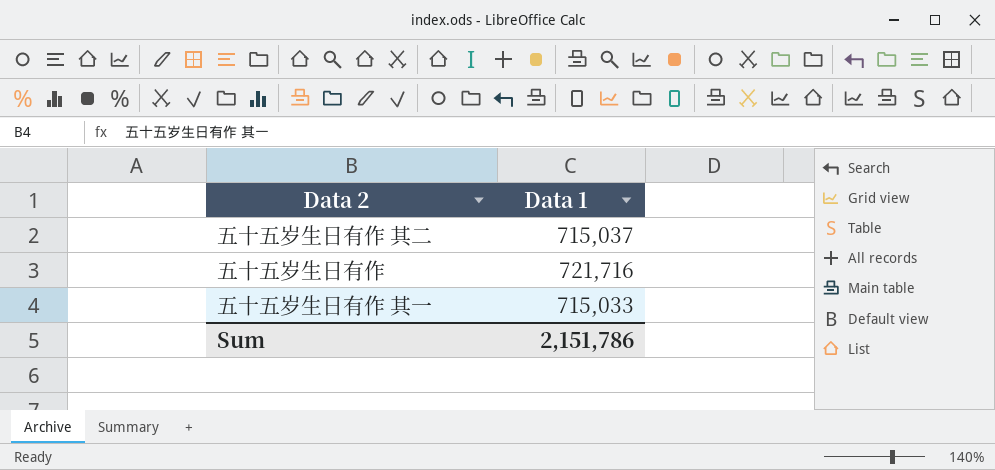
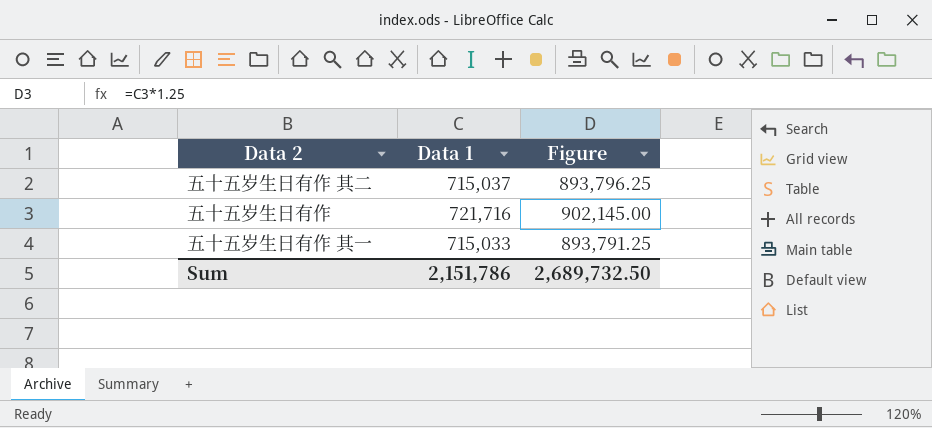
column Figure | formula: none -> [Data 1] * 1.25

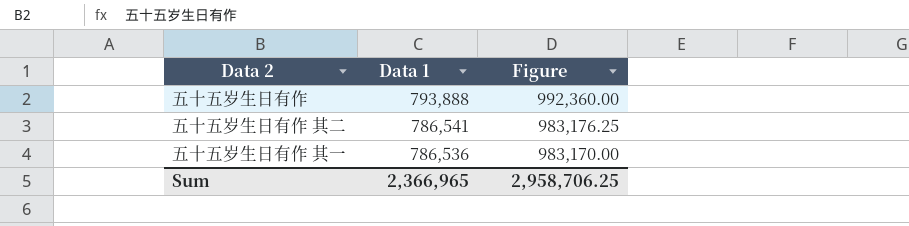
row order: none -> Data 1 descending
五十五岁生日有作 | Data 1: 721,716 -> 793,888
五十五岁生日有作 | Figure: 902,145.00 -> 992,360.00
五十五岁生日有作 其二 | Data 1: 715,037 -> 786,541
五十五岁生日有作 其二 | Figure: 893,796.25 -> 983,176.25
五十五岁生日有作 其一 | Data 1: 715,033 -> 786,536
五十五岁生日有作 其一 | Figure: 893,791.25 -> 983,170.00
Sum | Data 1: 2,151,786 -> 2,366,965
Sum | Figure: 2,689,732.50 -> 2,958,706.25

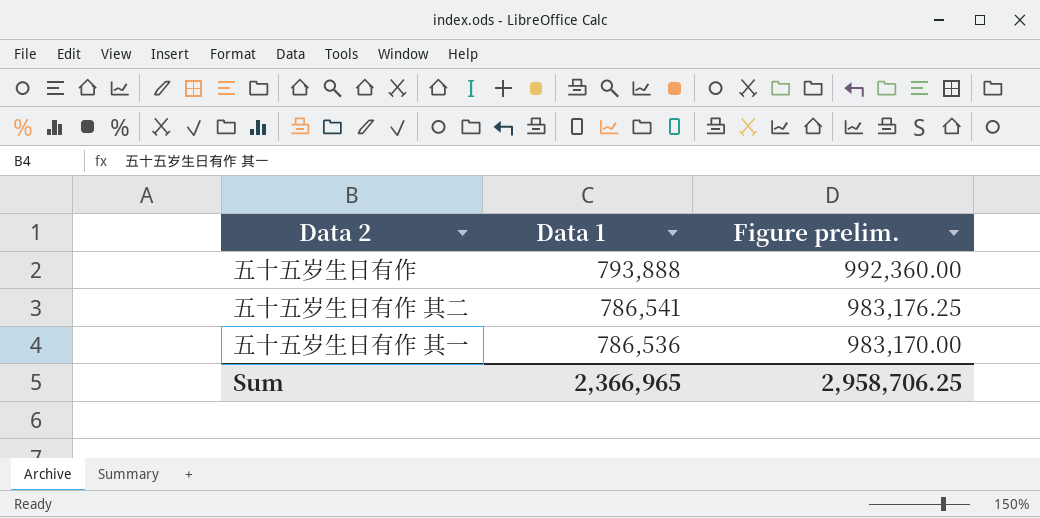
column name: Figure -> Figure prelim.

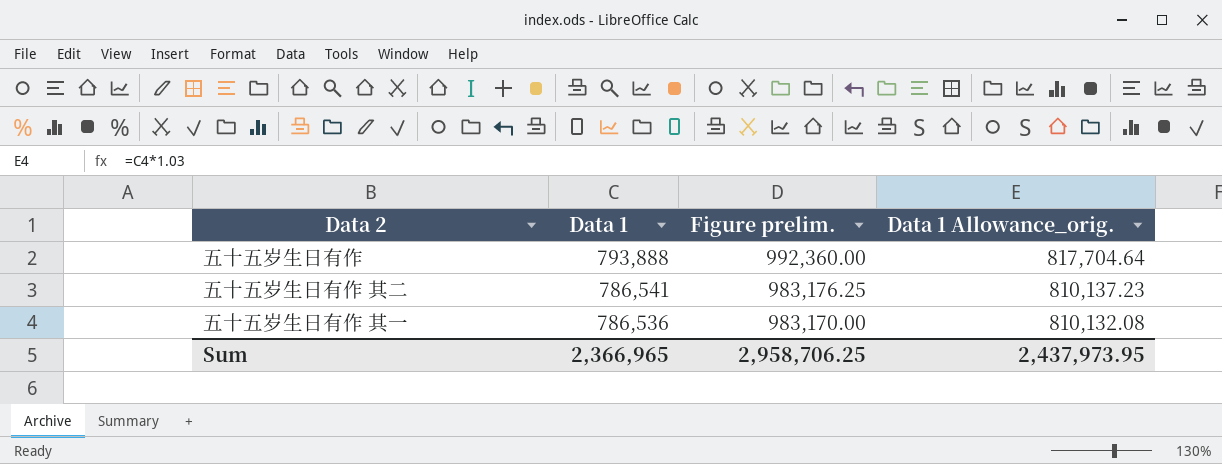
column Data 1 Allowance_orig. | formula: none -> [Data 1] * 1.03

